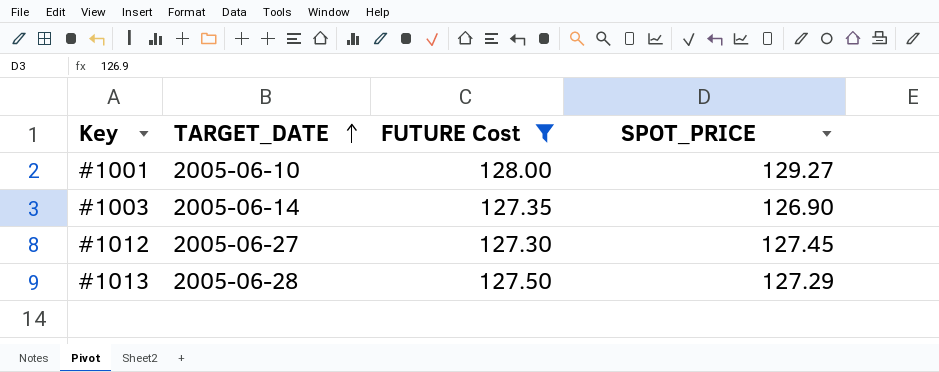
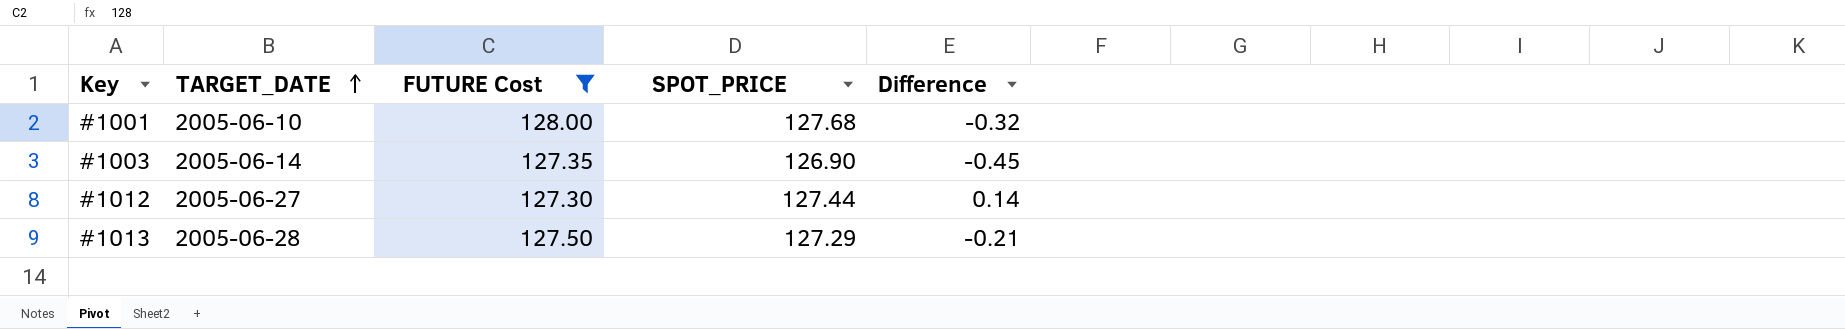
column Difference | formula: none -> [SPOT_PRICE] - [FUTURE Cost]
#1001 | SPOT_PRICE: 129.27 -> 127.68
#1012 | SPOT_PRICE: 127.45 -> 127.44

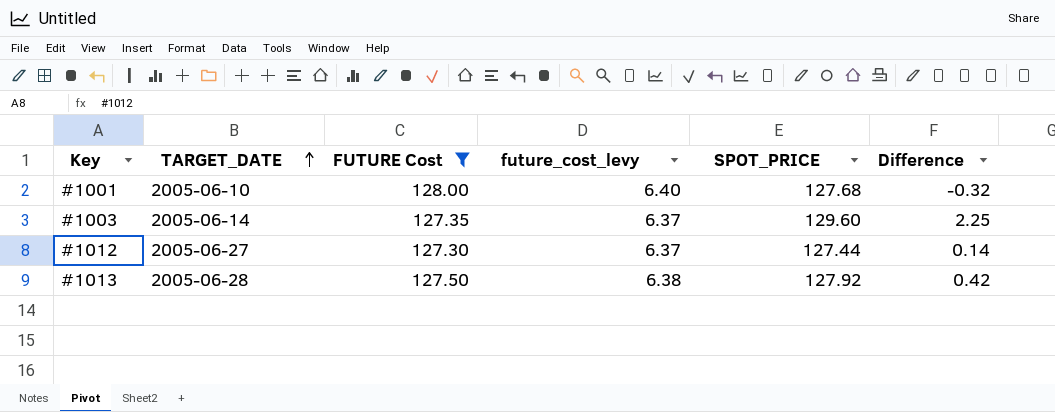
column future_cost_levy | formula: none -> [FUTURE Cost] * 0.05
#1003 | SPOT_PRICE: 126.90 -> 129.60
#1003 | Difference: -0.45 -> 2.25
#1013 | SPOT_PRICE: 127.29 -> 127.92
#1013 | Difference: -0.21 -> 0.42

